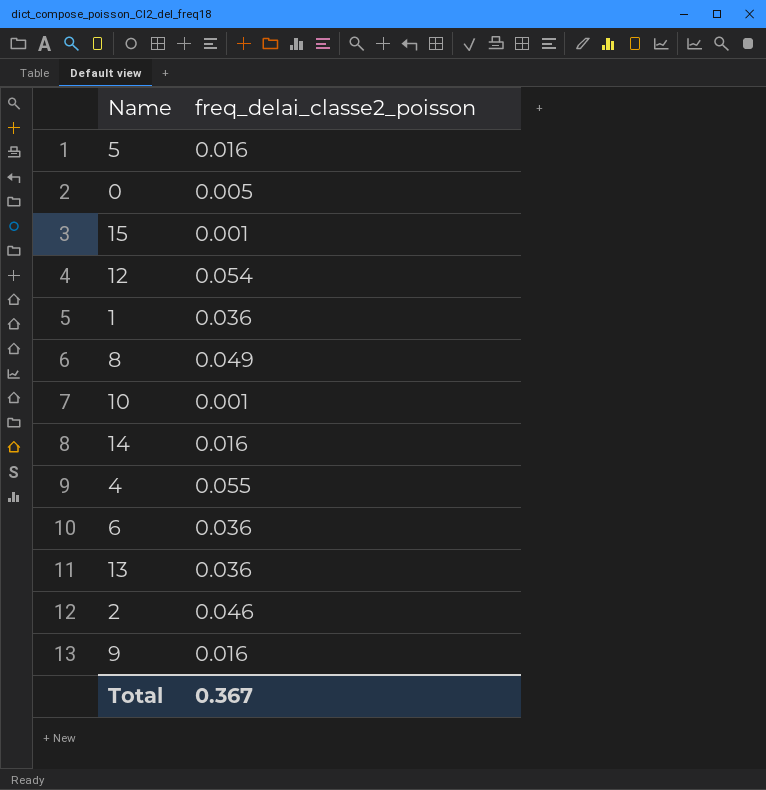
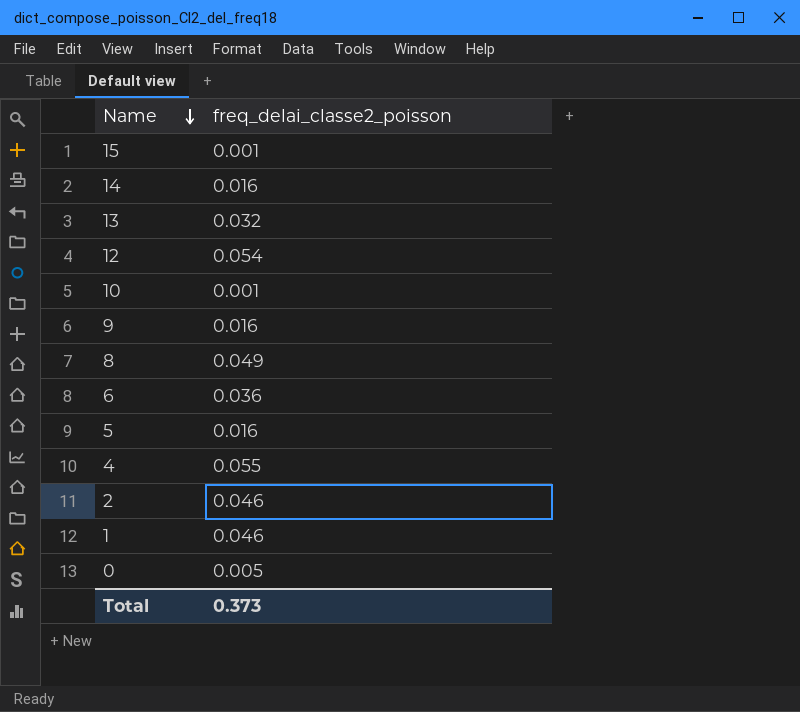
row order: none -> Name descending
13 | freq_delai_classe2_poisson: 0.036 -> 0.032
1 | freq_delai_classe2_poisson: 0.036 -> 0.046
Total | freq_delai_classe2_poisson: 0.367 -> 0.373

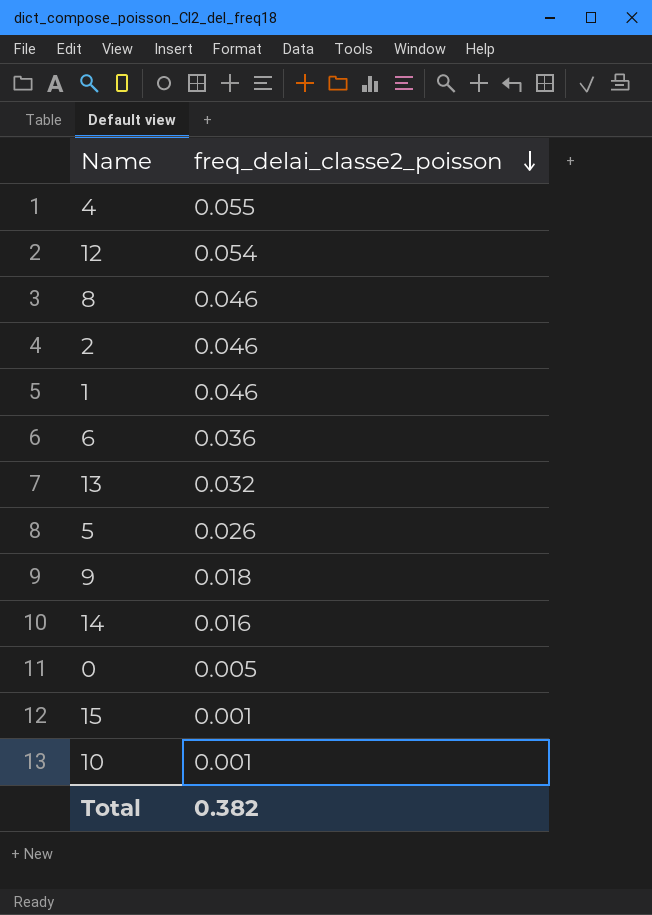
row order: Name descending -> freq_delai_classe2_poisson descending
8 | freq_delai_classe2_poisson: 0.049 -> 0.046
5 | freq_delai_classe2_poisson: 0.016 -> 0.026
9 | freq_delai_classe2_poisson: 0.016 -> 0.018
Total | freq_delai_classe2_poisson: 0.373 -> 0.382

